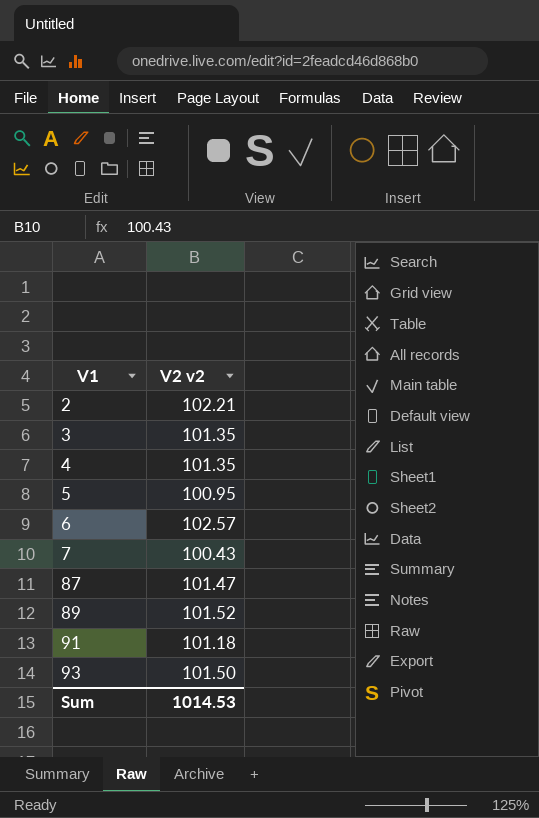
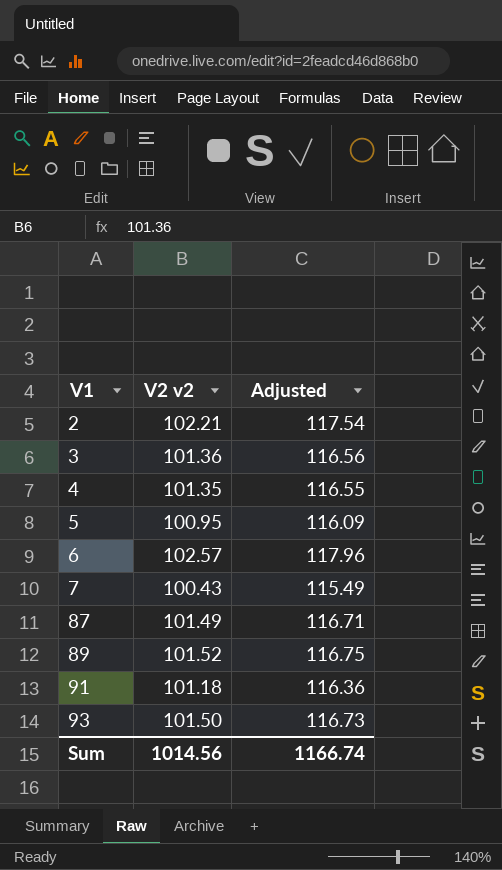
column Adjusted | formula: none -> [V2 v2] * 1.15
3 | V2 v2: 101.35 -> 101.36
87 | V2 v2: 101.47 -> 101.49
Sum | V2 v2: 1014.53 -> 1014.56

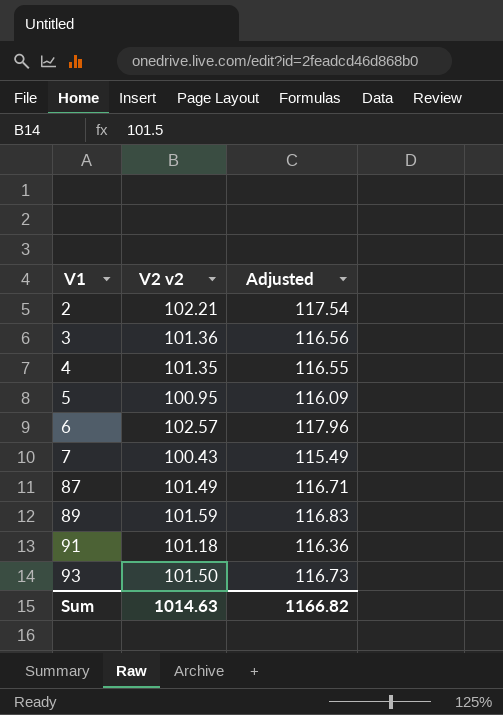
89 | V2 v2: 101.52 -> 101.59
89 | Adjusted: 116.75 -> 116.83
Sum | V2 v2: 1014.56 -> 1014.63
Sum | Adjusted: 1166.74 -> 1166.82

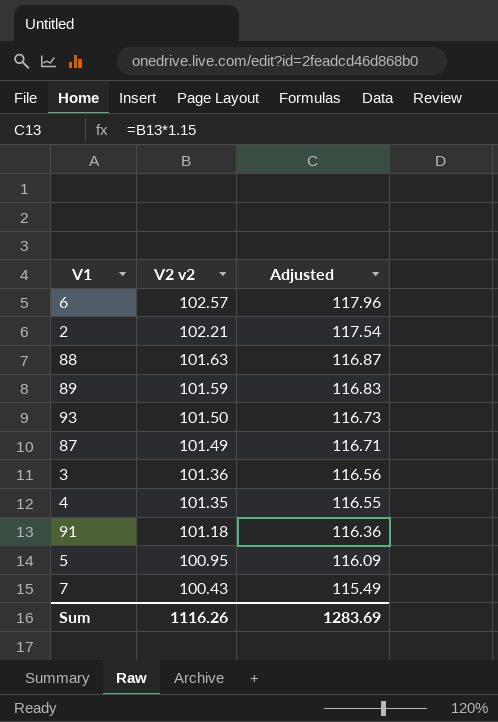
row order: V1 ascending -> V2 v2 descending
row 88: none -> 101.63 | 116.87
Sum | V2 v2: 1014.63 -> 1116.26
Sum | Adjusted: 1166.82 -> 1283.69

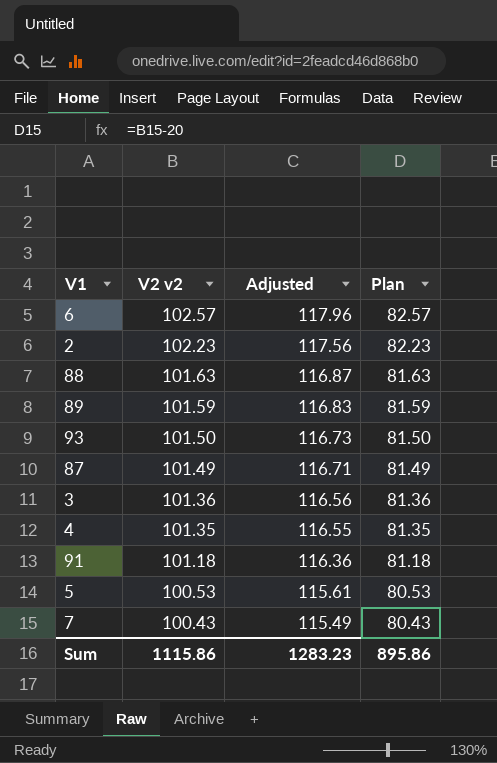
column Plan | formula: none -> [V2 v2] - 20
2 | V2 v2: 102.21 -> 102.23
2 | Adjusted: 117.54 -> 117.56
5 | V2 v2: 100.95 -> 100.53
5 | Adjusted: 116.09 -> 115.61
Sum | V2 v2: 1116.26 -> 1115.86
Sum | Adjusted: 1283.69 -> 1283.23

